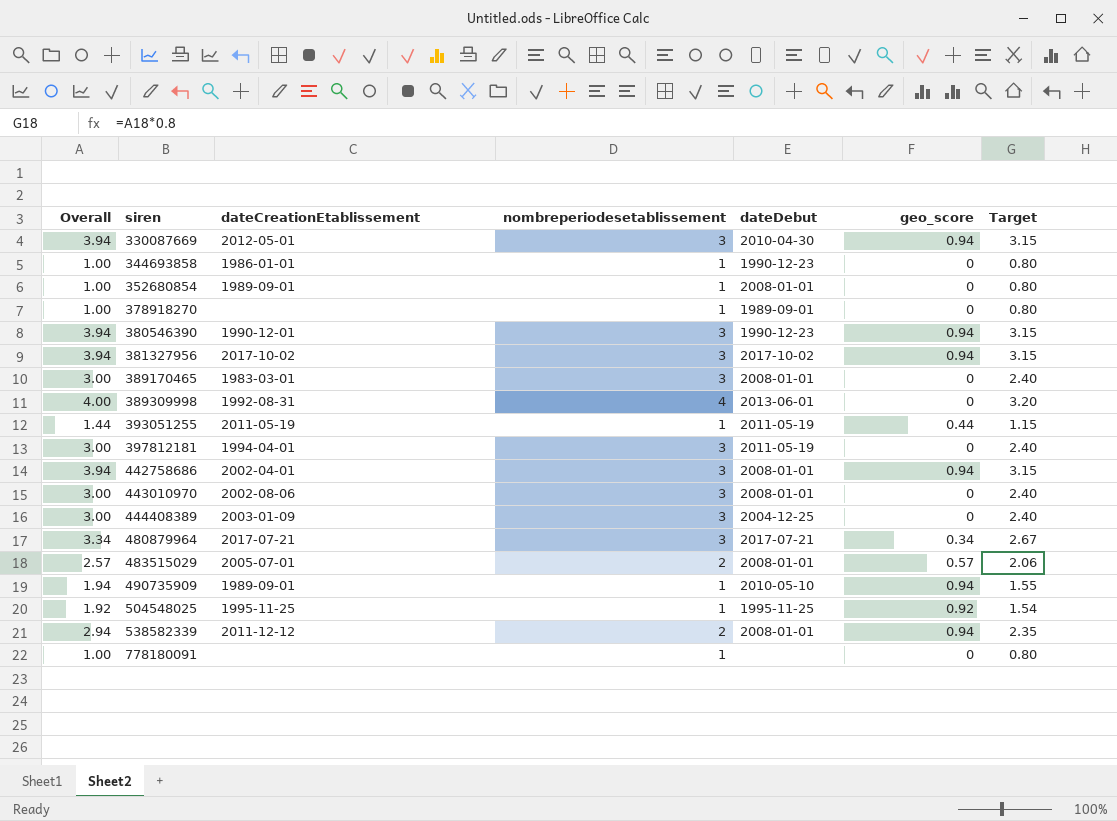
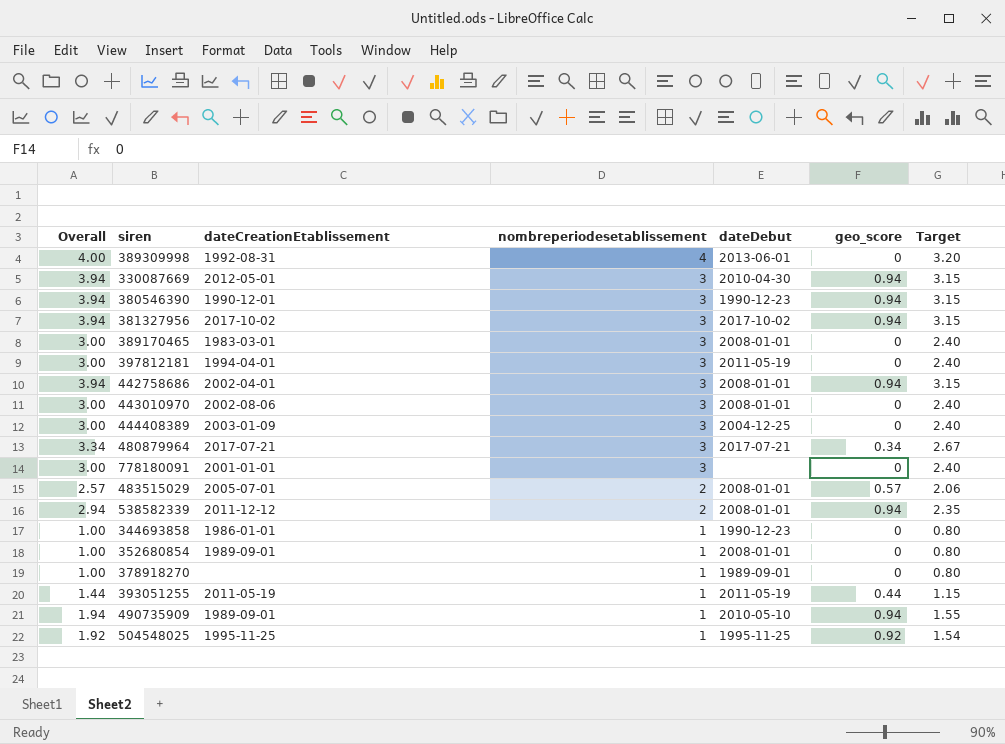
row order: siren ascending -> nombreperiodesetablissement descending
778180091 | Overall: 1.00 -> 3.00
778180091 | dateCreationEtablissement: none -> 2001-01-01
778180091 | nombreperiodesetablissement: 1 -> 3
778180091 | Target: 0.80 -> 2.40

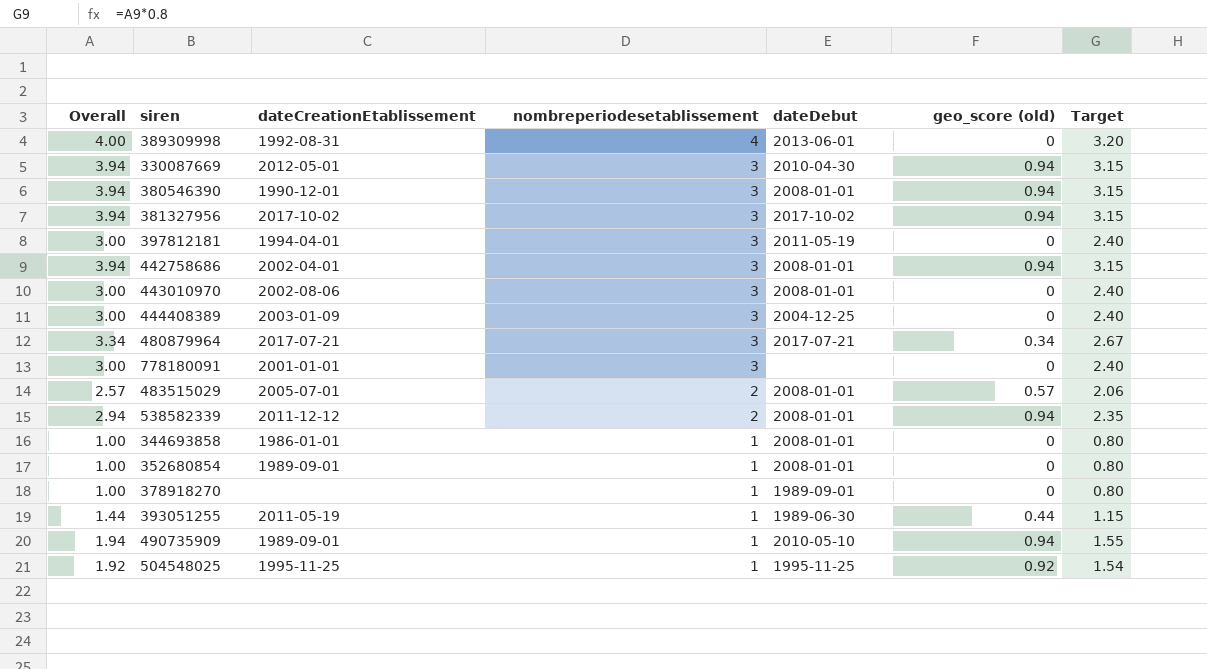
column name: geo_score -> geo_score (old)
row 389170465: 3.00 | 1983-03-01 | 3 | 2008-01-01 | 0 | 2.40 -> none
380546390 | dateDebut: 1990-12-23 -> 2008-01-01
344693858 | dateDebut: 1990-12-23 -> 2008-01-01
393051255 | dateDebut: 2011-05-19 -> 1989-06-30

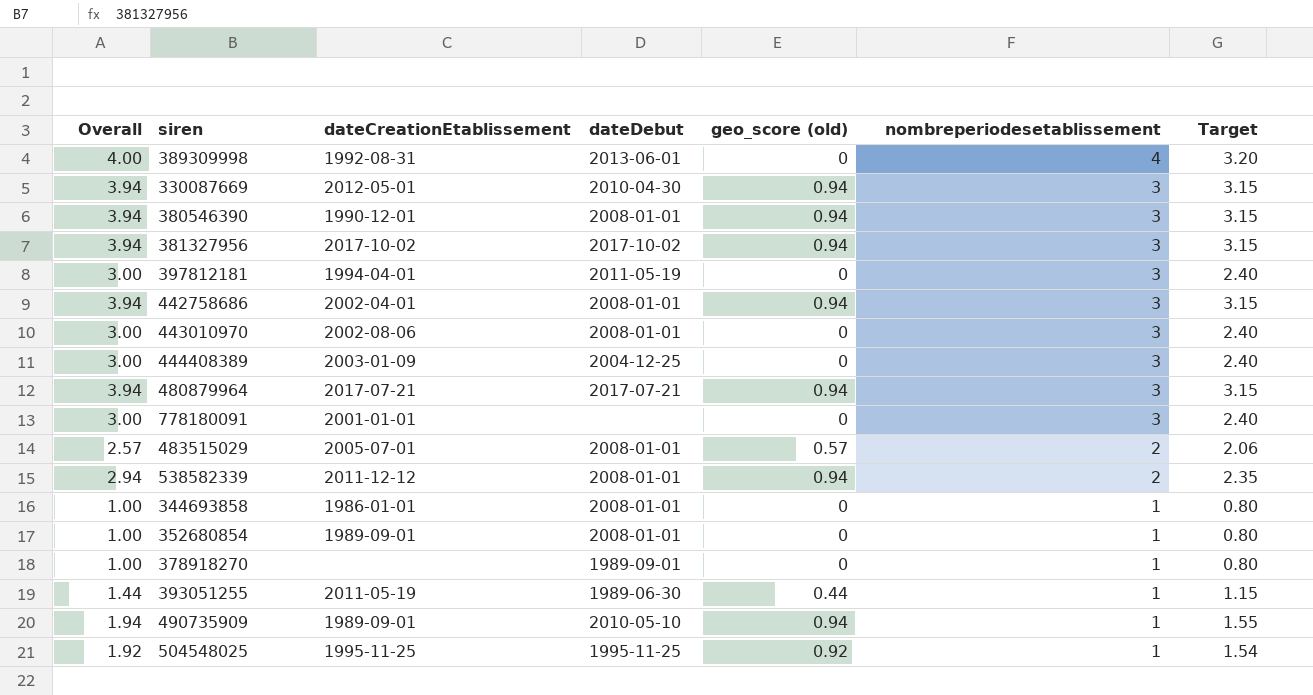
column nombreperiodesetablissement | position: 4 -> 6
480879964 | Overall: 3.34 -> 3.94
480879964 | geo_score (old): 0.34 -> 0.94
480879964 | Target: 2.67 -> 3.15

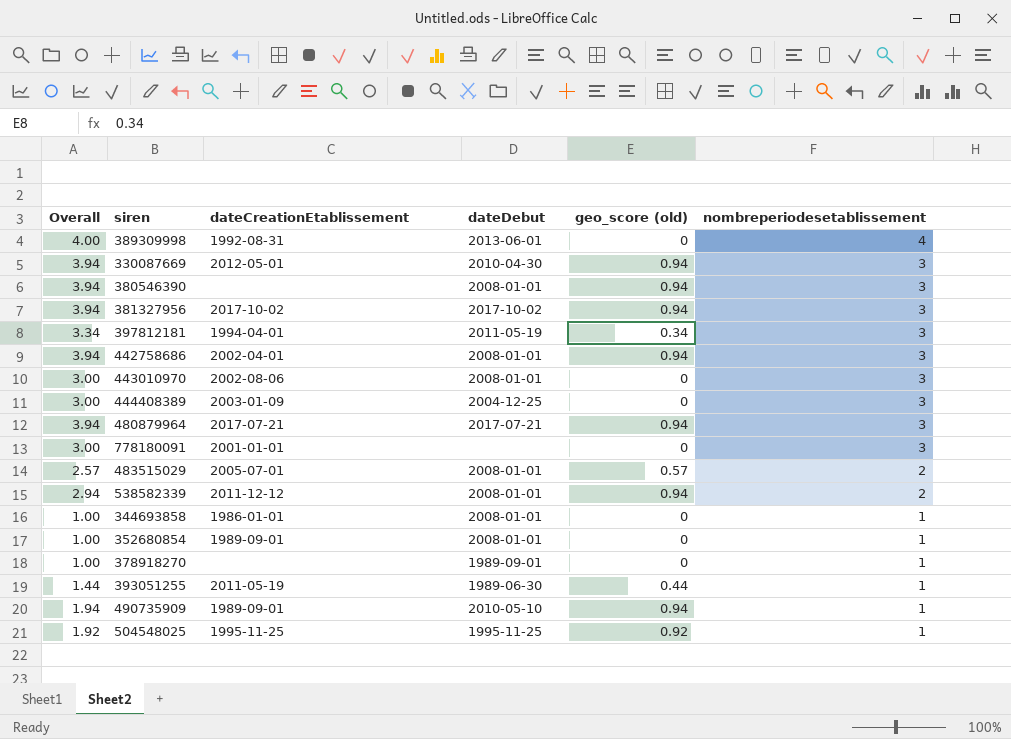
column Target | formula: [Overall] * 0.8 -> none
380546390 | dateCreationEtablissement: 1990-12-01 -> none
397812181 | Overall: 3.00 -> 3.34
397812181 | geo_score (old): 0 -> 0.34

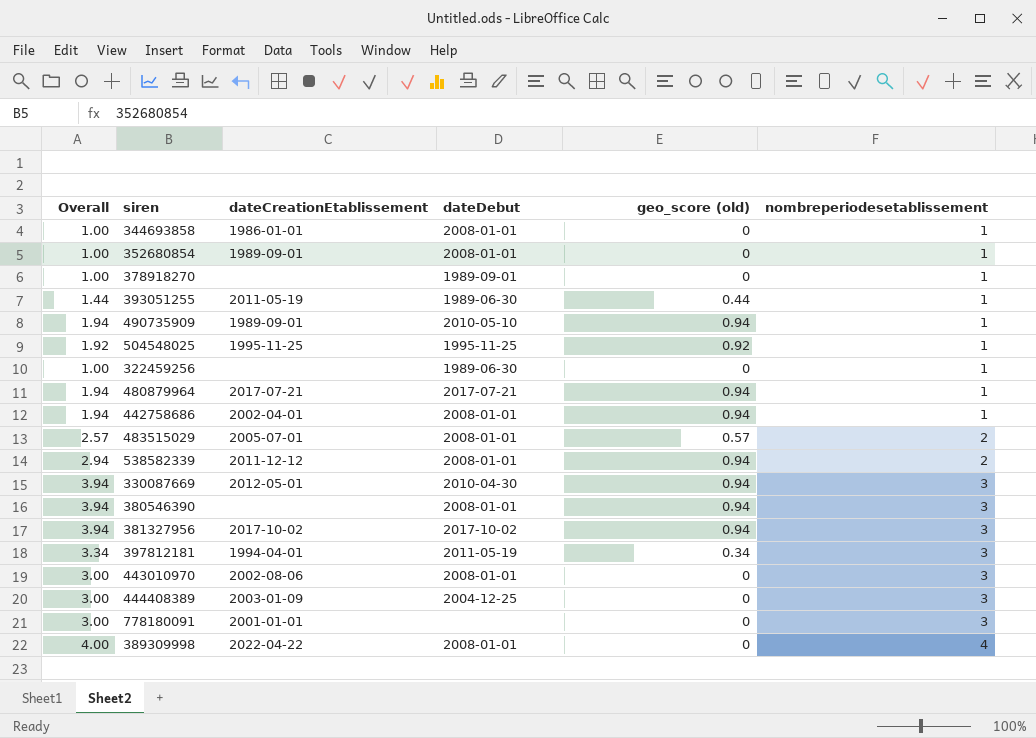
row order: nombreperiodesetablissement descending -> nombreperiodesetablissement ascending
row 322459256: none -> 1.00 | none | 1989-06-30 | 0 | 1
480879964 | Overall: 3.94 -> 1.94
480879964 | nombreperiodesetablissement: 3 -> 1
442758686 | Overall: 3.94 -> 1.94
442758686 | nombreperiodesetablissement: 3 -> 1
389309998 | dateCreationEtablissement: 1992-08-31 -> 2022-04-22
389309998 | dateDebut: 2013-06-01 -> 2008-01-01

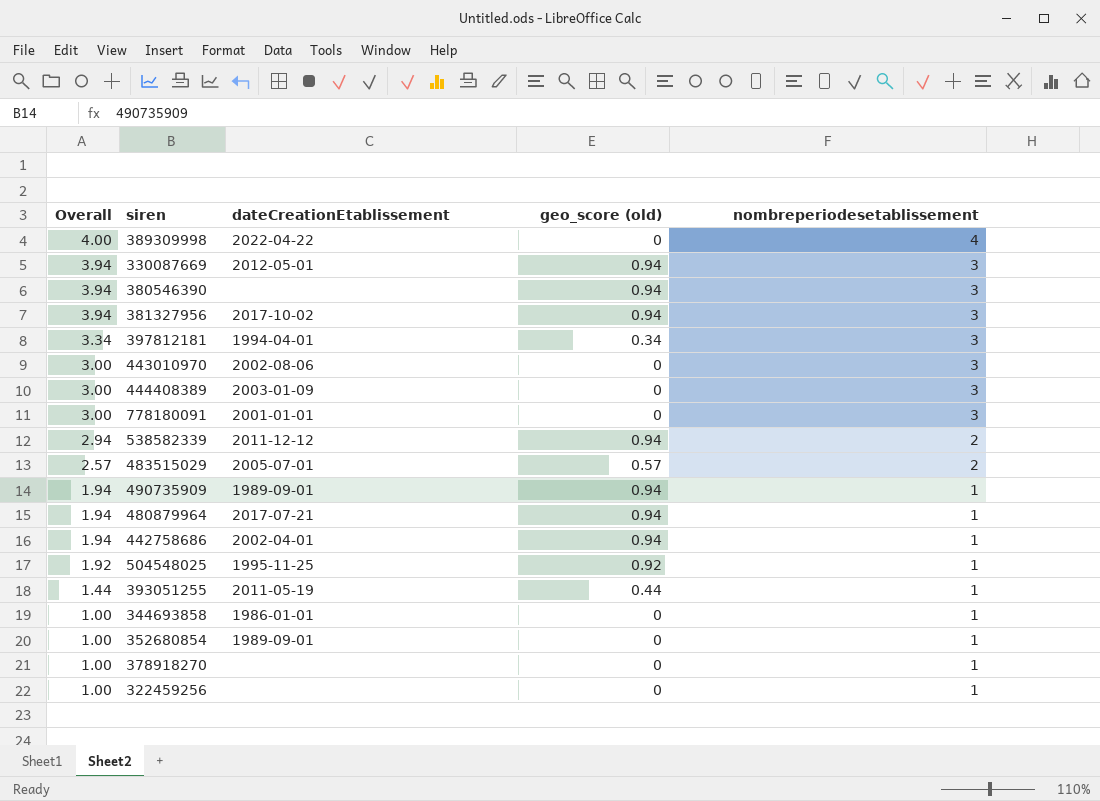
row order: nombreperiodesetablissement ascending -> Overall descending
column dateDebut | position: 4 -> none

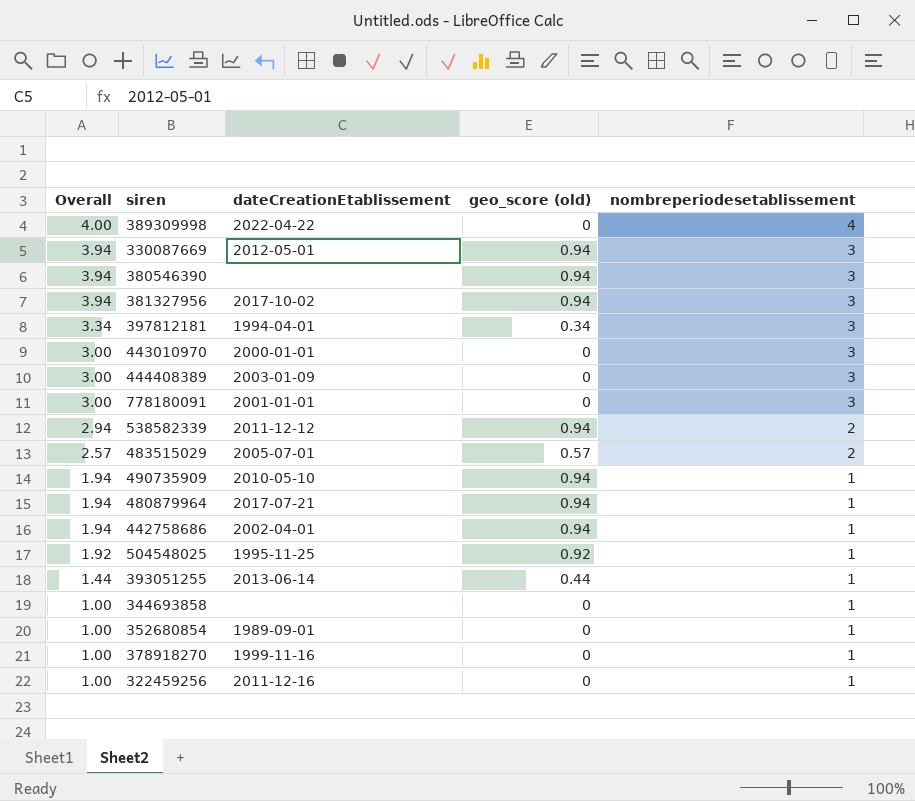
443010970 | dateCreationEtablissement: 2002-08-06 -> 2000-01-01
490735909 | dateCreationEtablissement: 1989-09-01 -> 2010-05-10
393051255 | dateCreationEtablissement: 2011-05-19 -> 2013-06-14
344693858 | dateCreationEtablissement: 1986-01-01 -> none
378918270 | dateCreationEtablissement: none -> 1999-11-16
322459256 | dateCreationEtablissement: none -> 2011-12-16

